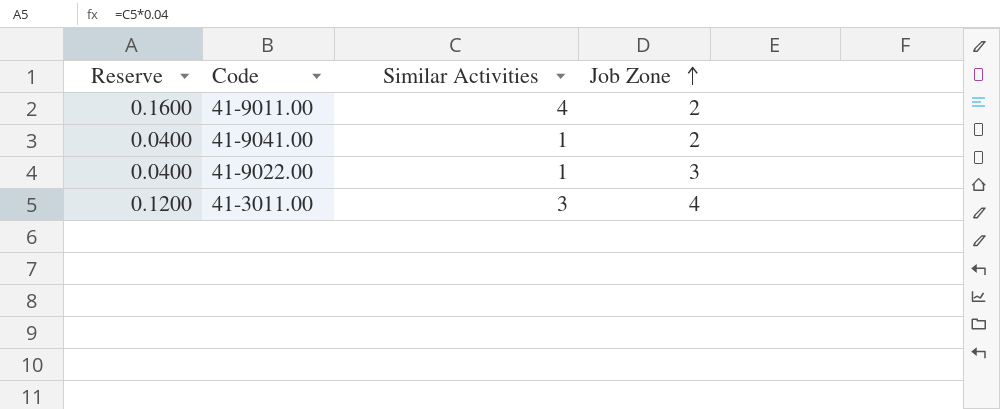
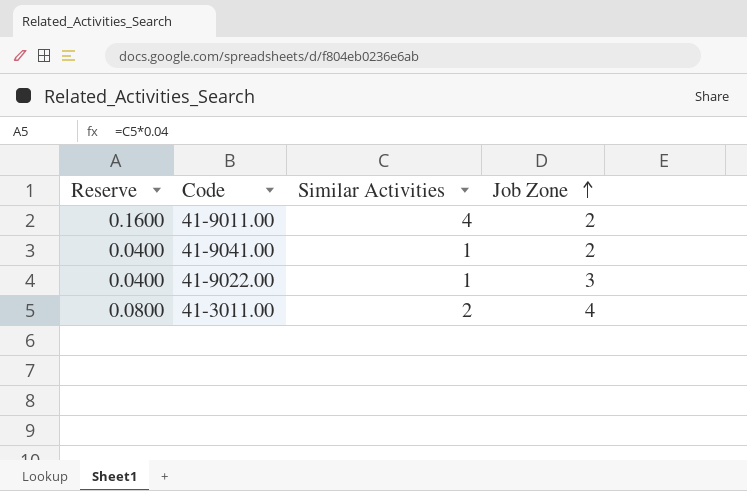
41-3011.00 | Reserve: 0.1200 -> 0.0800
41-3011.00 | Similar Activities: 3 -> 2

